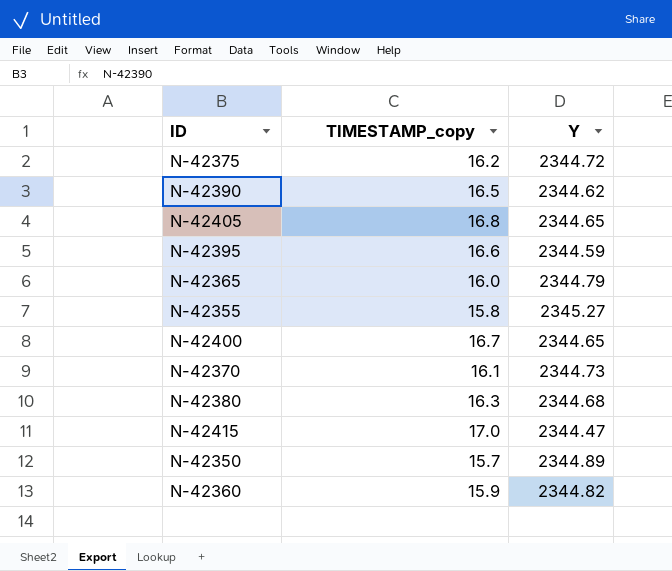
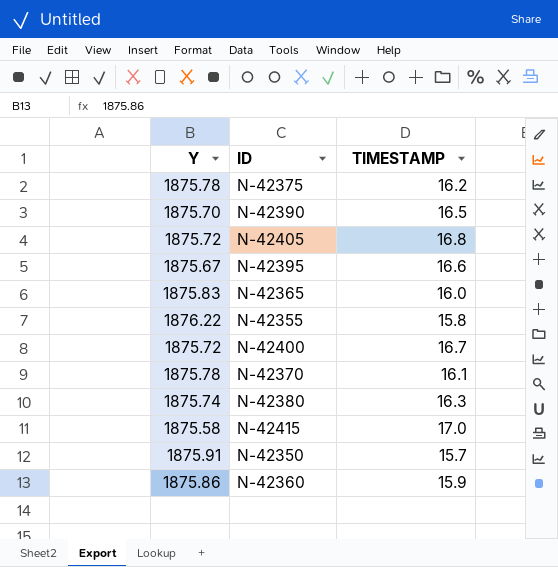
column Y | position: 3 -> 1
column name: TIMESTAMP_copy -> TIMESTAMP
N-42375 | Y: 2344.72 -> 1875.78
N-42390 | Y: 2344.62 -> 1875.70
N-42405 | Y: 2344.65 -> 1875.72
N-42395 | Y: 2344.59 -> 1875.67
N-42365 | Y: 2344.79 -> 1875.83
N-42355 | Y: 2345.27 -> 1876.22
N-42400 | Y: 2344.65 -> 1875.72
N-42370 | Y: 2344.73 -> 1875.78
N-42380 | Y: 2344.68 -> 1875.74
N-42415 | Y: 2344.47 -> 1875.58
N-42350 | Y: 2344.89 -> 1875.91
N-42360 | Y: 2344.82 -> 1875.86

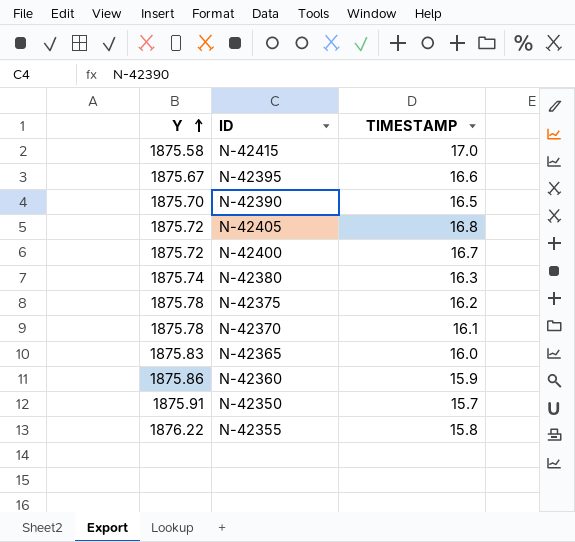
row order: none -> Y ascending

